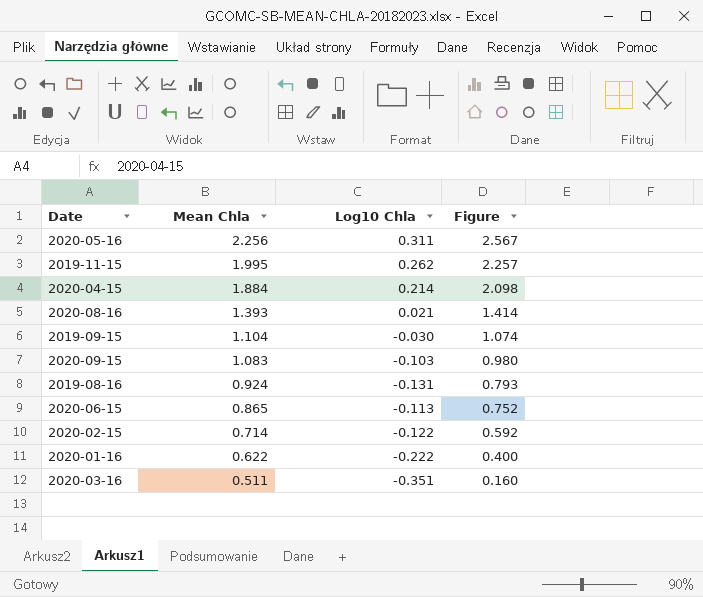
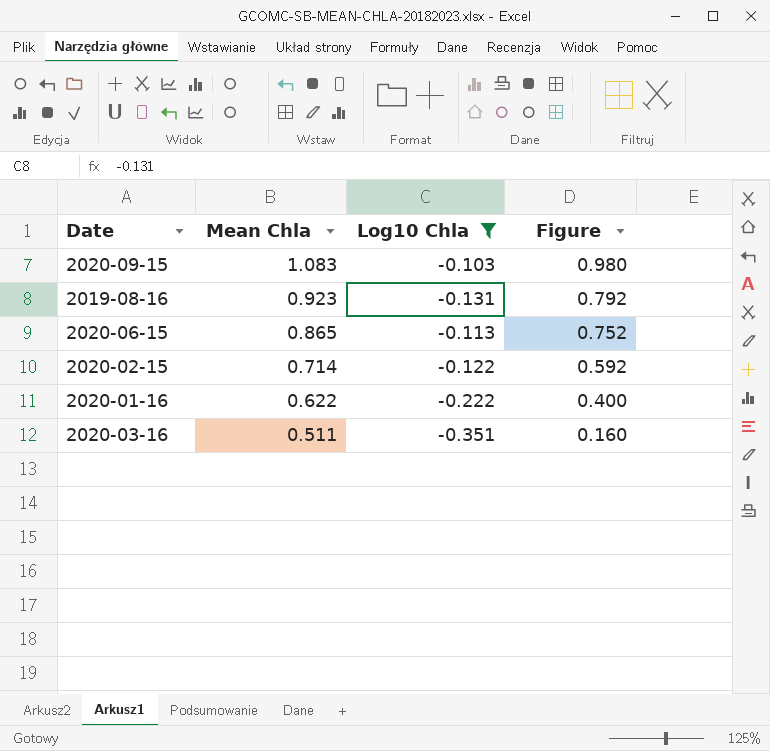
filter: none -> Log10 Chla <= -0.103
2019-08-16 | Mean Chla: 0.924 -> 0.923
2019-08-16 | Figure: 0.793 -> 0.792

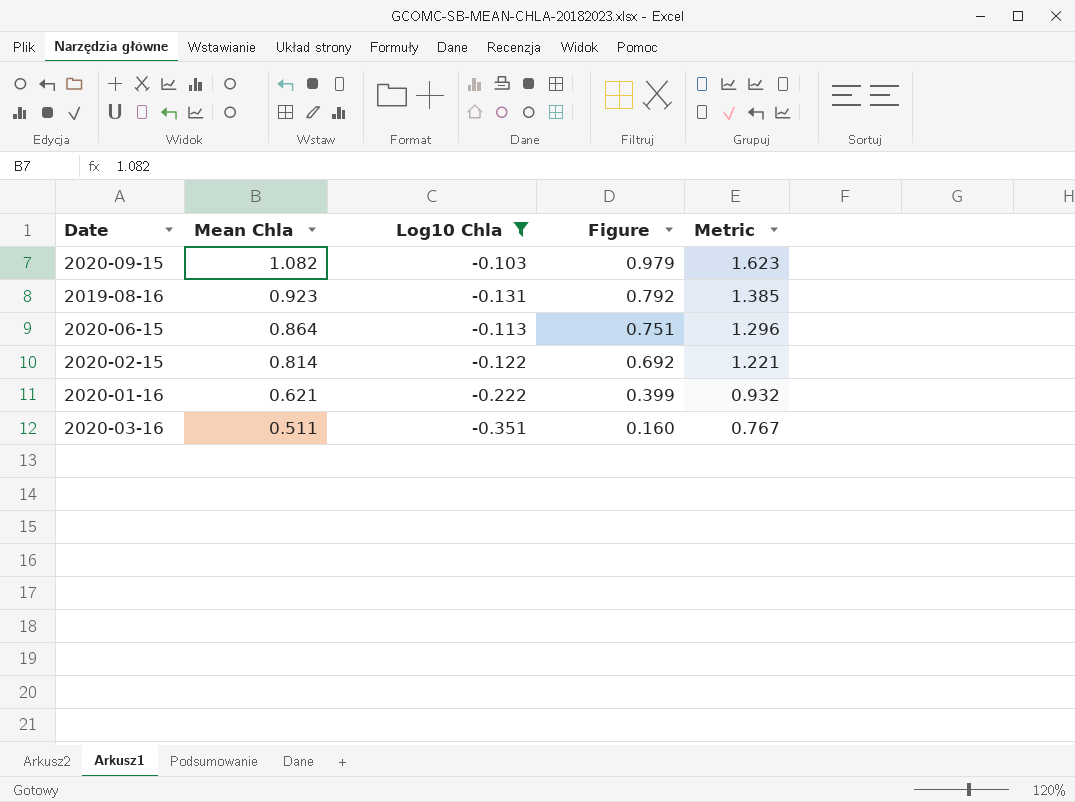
column Metric | formula: none -> [Mean Chla] * 1.5
2020-09-15 | Mean Chla: 1.083 -> 1.082
2020-09-15 | Figure: 0.980 -> 0.979
2020-06-15 | Mean Chla: 0.865 -> 0.864
2020-06-15 | Figure: 0.752 -> 0.751
2020-02-15 | Mean Chla: 0.714 -> 0.814
2020-02-15 | Figure: 0.592 -> 0.692
2020-01-16 | Mean Chla: 0.622 -> 0.621
2020-01-16 | Figure: 0.400 -> 0.399

